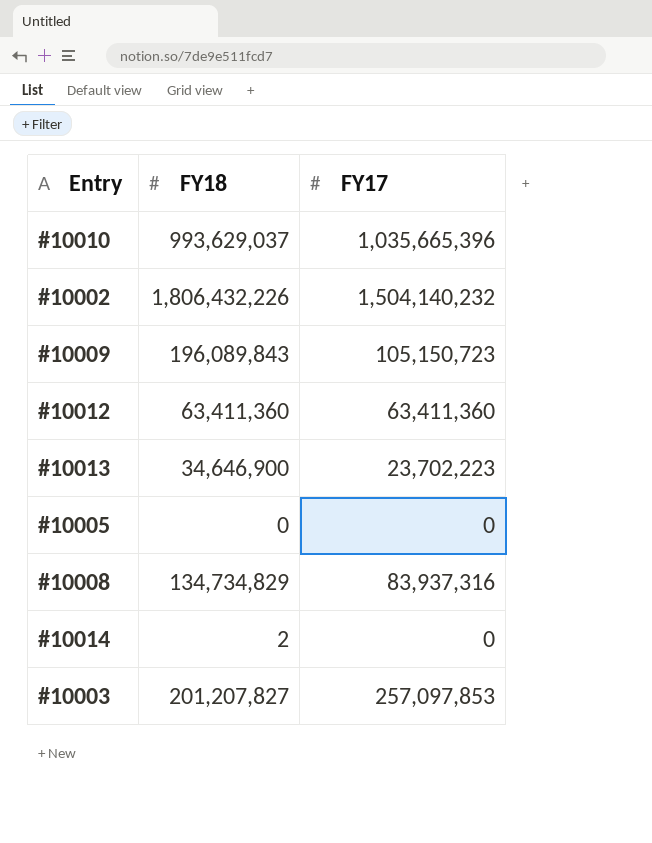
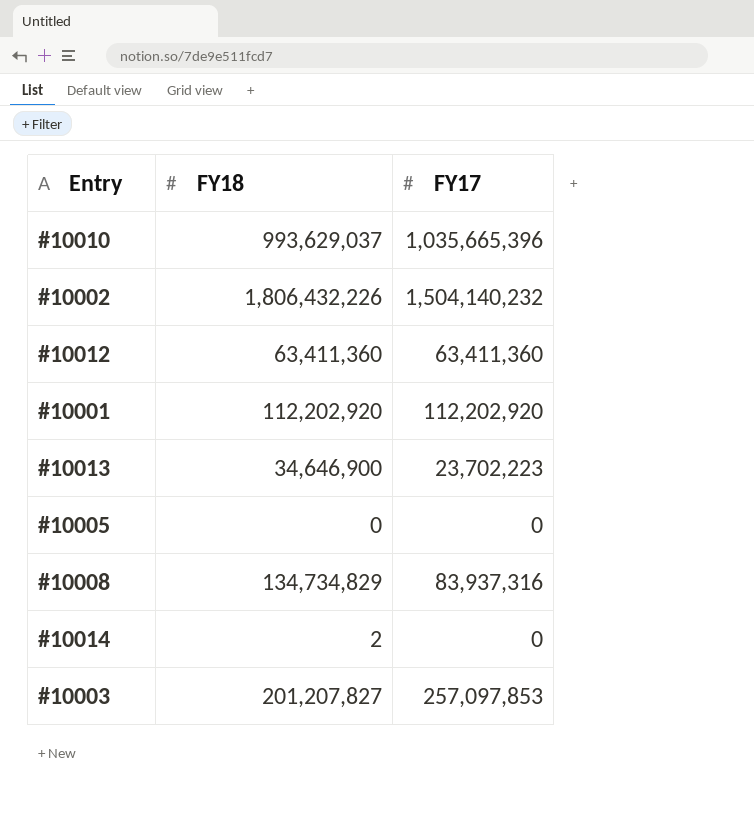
row #10009: 196,089,843 | 105,150,723 -> none
row #10001: none -> 112,202,920 | 112,202,920

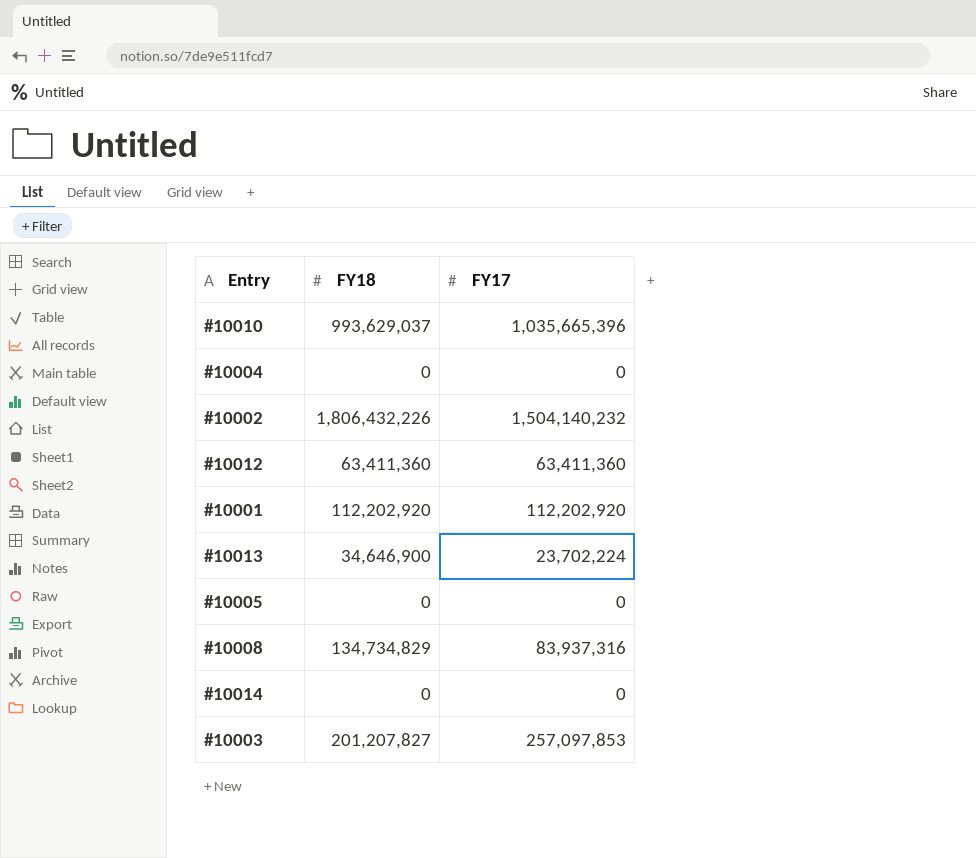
row #10004: none -> 0 | 0
#10013 | FY17: 23,702,223 -> 23,702,224
#10014 | FY18: 2 -> 0

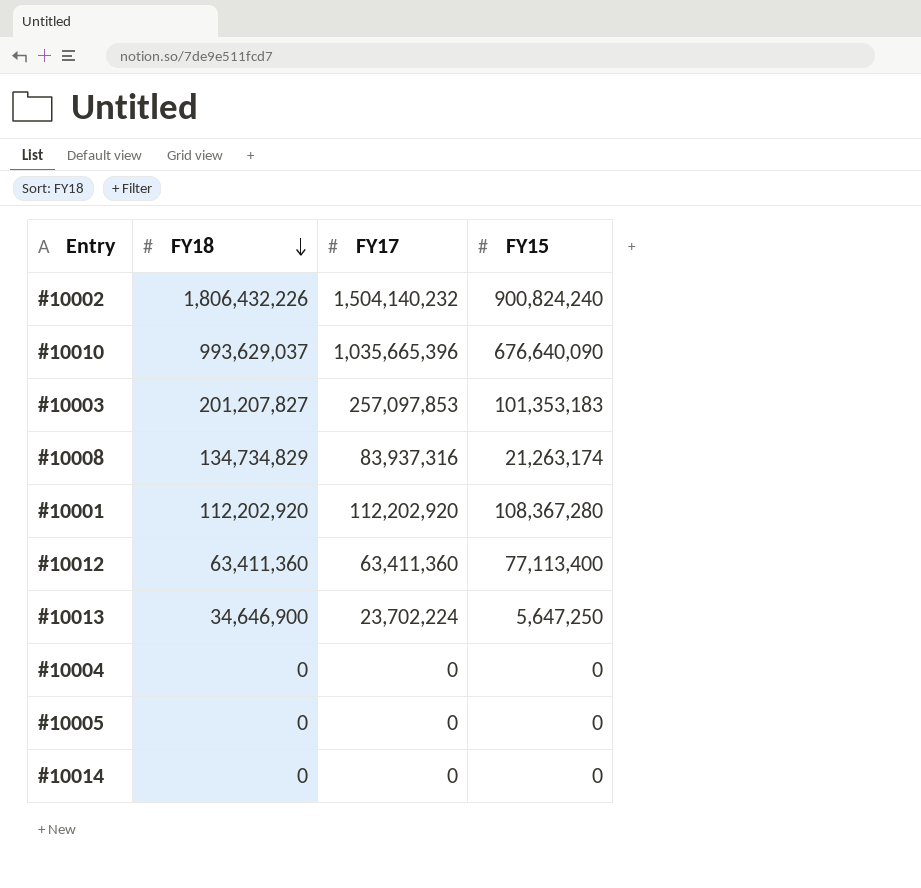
row order: none -> FY18 descending
column FY15 | position: none -> 4

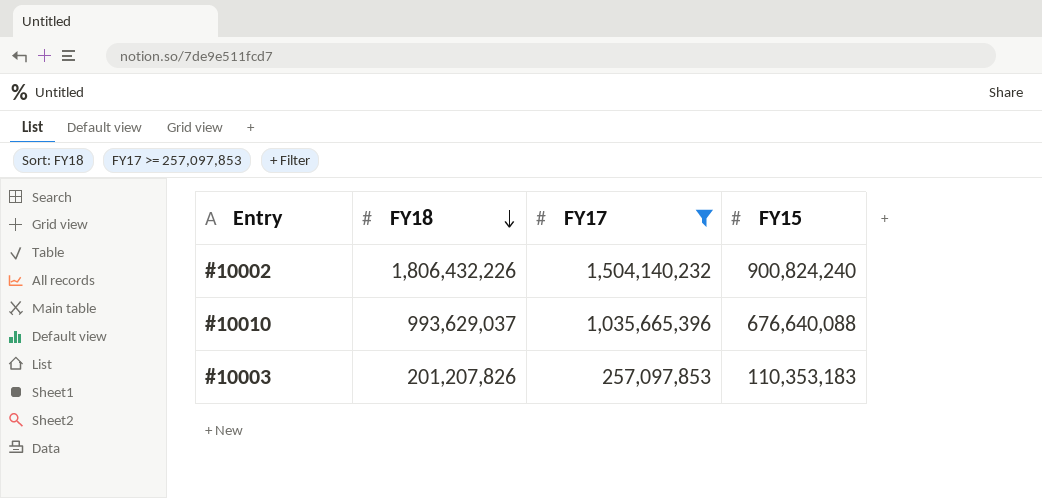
filter: none -> FY17 >= 257,097,853
#10010 | FY15: 676,640,090 -> 676,640,088
#10003 | FY18: 201,207,827 -> 201,207,826
#10003 | FY15: 101,353,183 -> 110,353,183

